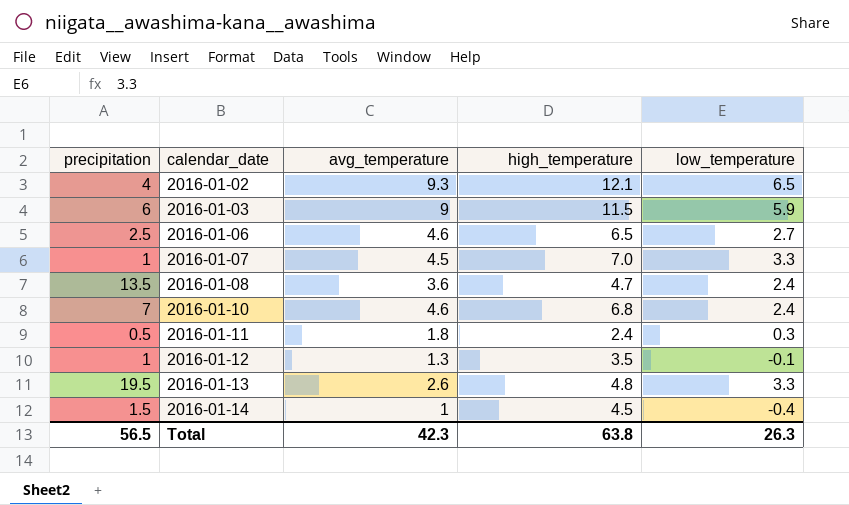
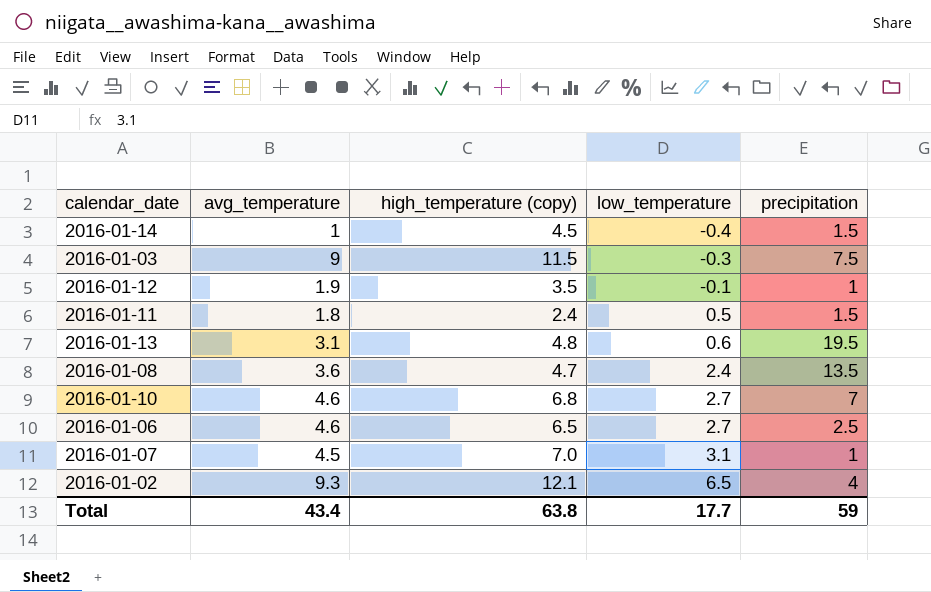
row order: calendar_date ascending -> low_temperature ascending
column name: high_temperature -> high_temperature (copy)
column precipitation | position: 1 -> 5
2016-01-03 | low_temperature: 5.9 -> -0.3
2016-01-03 | precipitation: 6 -> 7.5
2016-01-12 | avg_temperature: 1.3 -> 1.9
2016-01-11 | low_temperature: 0.3 -> 0.5
2016-01-11 | precipitation: 0.5 -> 1.5
2016-01-13 | avg_temperature: 2.6 -> 3.1
2016-01-13 | low_temperature: 3.3 -> 0.6
2016-01-10 | low_temperature: 2.4 -> 2.7
2016-01-07 | low_temperature: 3.3 -> 3.1
Total | avg_temperature: 42.3 -> 43.4
Total | low_temperature: 26.3 -> 17.7
Total | precipitation: 56.5 -> 59

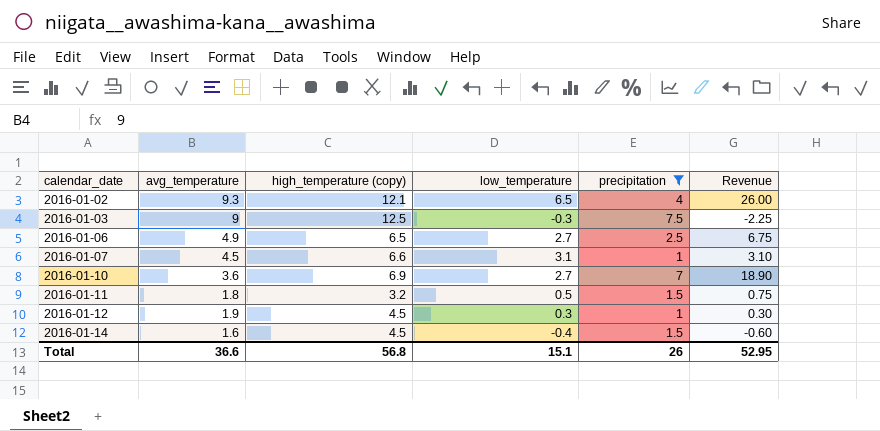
filter: none -> precipitation <= 7.5
row order: low_temperature ascending -> calendar_date ascending
column Revenue | formula: none -> [low_temperature] * [precipitation]
2016-01-03 | high_temperature (copy): 11.5 -> 12.5
2016-01-06 | avg_temperature: 4.6 -> 4.9
2016-01-07 | high_temperature (copy): 7.0 -> 6.6
2016-01-10 | avg_temperature: 4.6 -> 3.6
2016-01-10 | high_temperature (copy): 6.8 -> 6.9
2016-01-11 | high_temperature (copy): 2.4 -> 3.2
2016-01-12 | high_temperature (copy): 3.5 -> 4.5
2016-01-12 | low_temperature: -0.1 -> 0.3
2016-01-14 | avg_temperature: 1 -> 1.6
Total | avg_temperature: 43.4 -> 36.6
Total | high_temperature (copy): 63.8 -> 56.8
Total | low_temperature: 17.7 -> 15.1
Total | precipitation: 59 -> 26

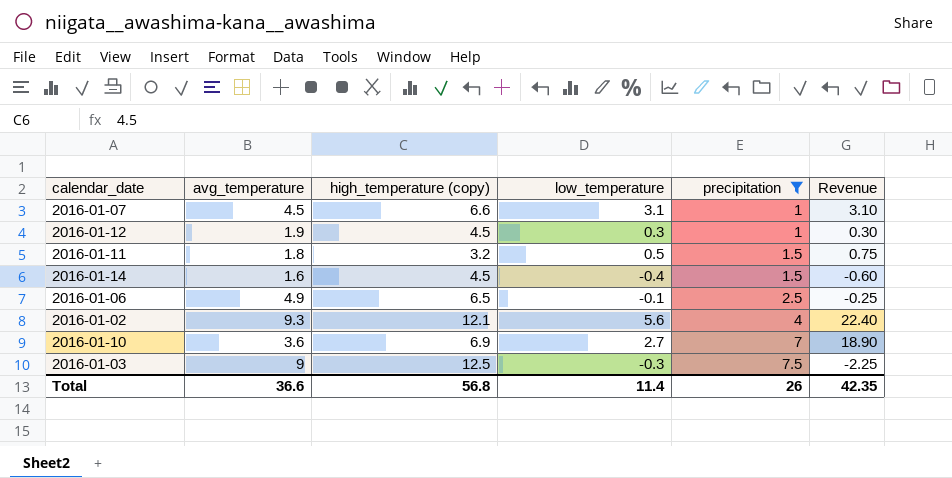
row order: calendar_date ascending -> precipitation ascending
2016-01-06 | low_temperature: 2.7 -> -0.1
2016-01-06 | Revenue: 6.75 -> -0.25
2016-01-02 | low_temperature: 6.5 -> 5.6
2016-01-02 | Revenue: 26.00 -> 22.40
Total | low_temperature: 15.1 -> 11.4
Total | Revenue: 52.95 -> 42.35

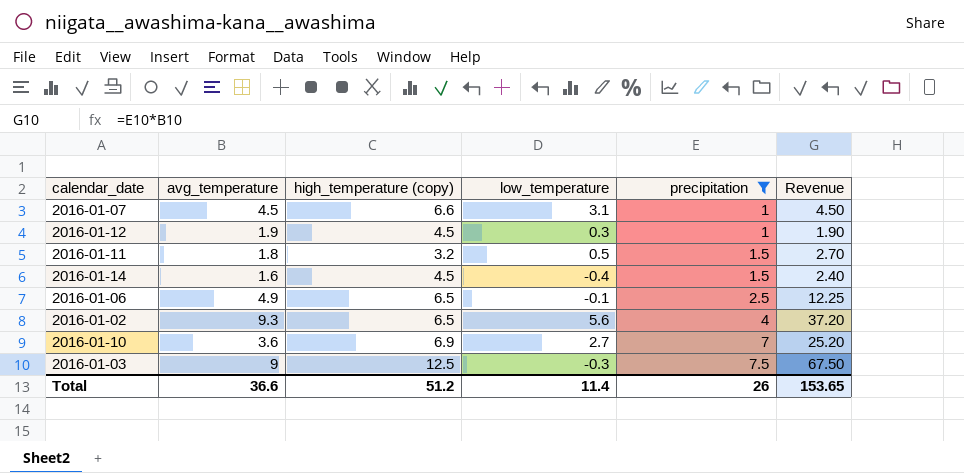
column Revenue | formula: [low_temperature] * [precipitation] -> [avg_temperature] * [precipitation]
2016-01-02 | high_temperature (copy): 12.1 -> 6.5
Total | high_temperature (copy): 56.8 -> 51.2
Total | Revenue: 42.35 -> 153.65

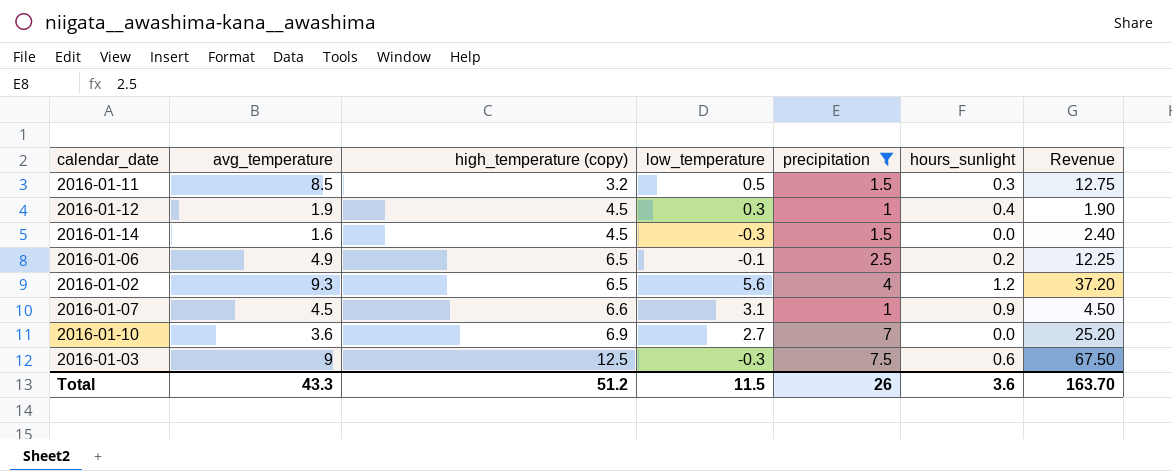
row order: precipitation ascending -> high_temperature (copy) ascending
column hours_sunlight | position: none -> 6
2016-01-11 | avg_temperature: 1.8 -> 8.5
2016-01-11 | Revenue: 2.70 -> 12.75
2016-01-14 | low_temperature: -0.4 -> -0.3
Total | avg_temperature: 36.6 -> 43.3
Total | low_temperature: 11.4 -> 11.5
Total | Revenue: 153.65 -> 163.70

